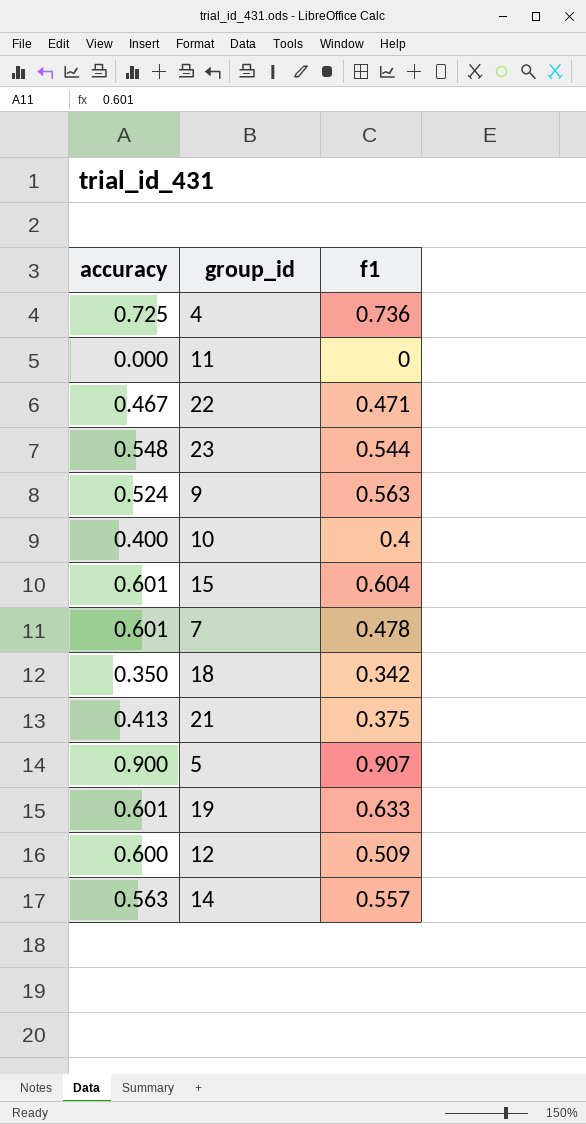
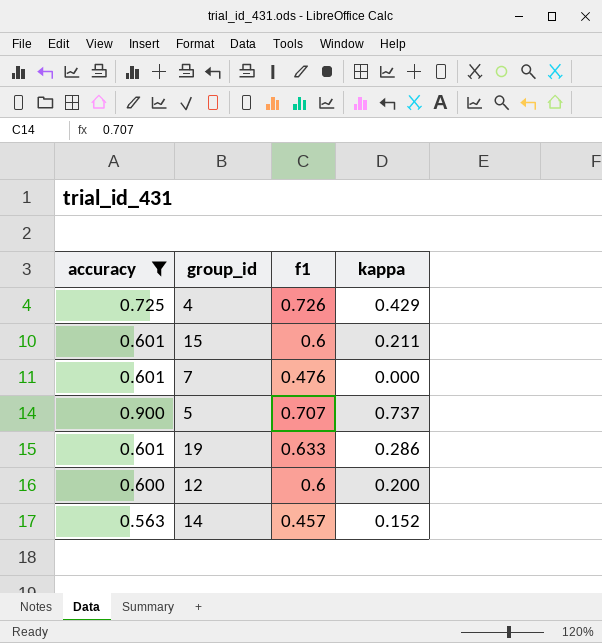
filter: none -> accuracy >= 0.563
column kappa | position: none -> 4
4 | f1: 0.736 -> 0.726
15 | f1: 0.604 -> 0.6
7 | f1: 0.478 -> 0.476
5 | f1: 0.907 -> 0.707
12 | f1: 0.509 -> 0.6
14 | f1: 0.557 -> 0.457

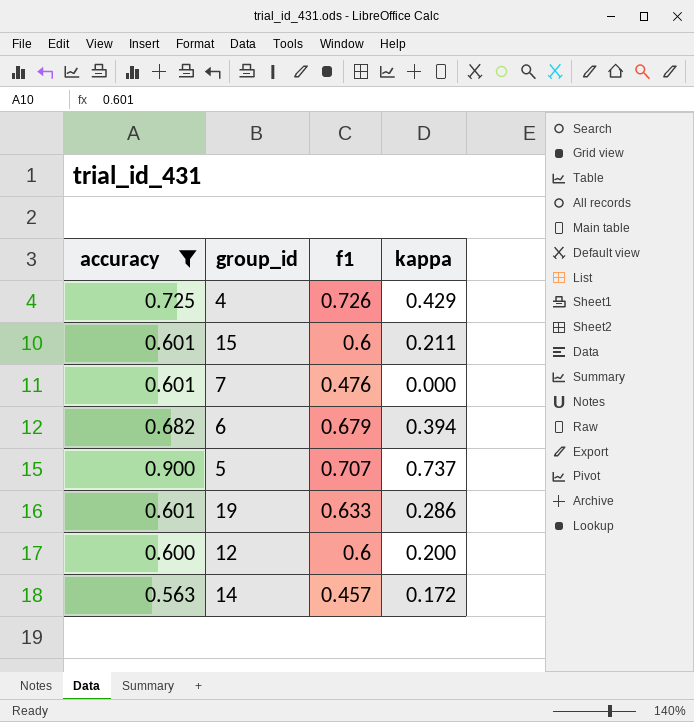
row 6: none -> 0.682 | 0.679 | 0.394
14 | kappa: 0.152 -> 0.172

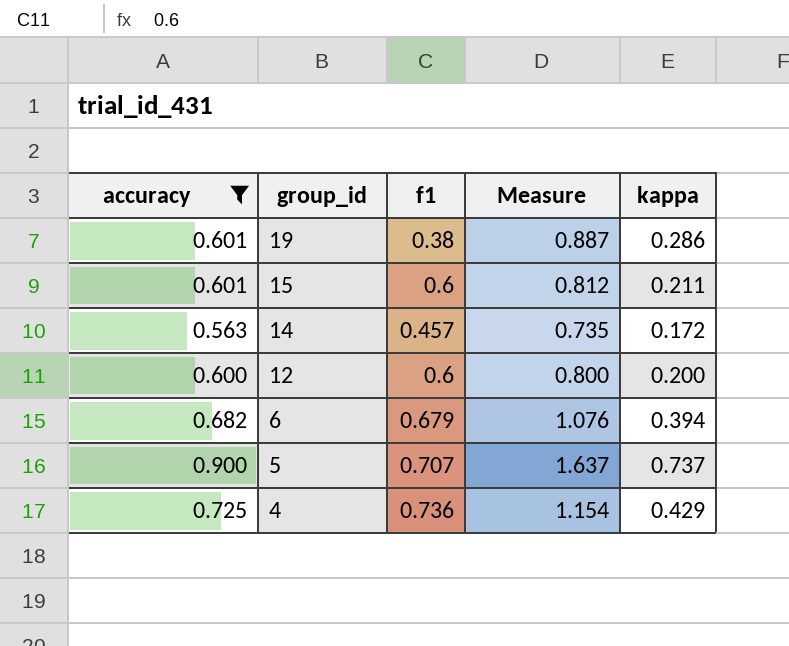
row order: none -> group_id descending
column Measure | formula: none -> [accuracy] + [kappa]
row 7: 0.601 | 0.476 | 0.000 -> none
19 | f1: 0.633 -> 0.38
4 | f1: 0.726 -> 0.736

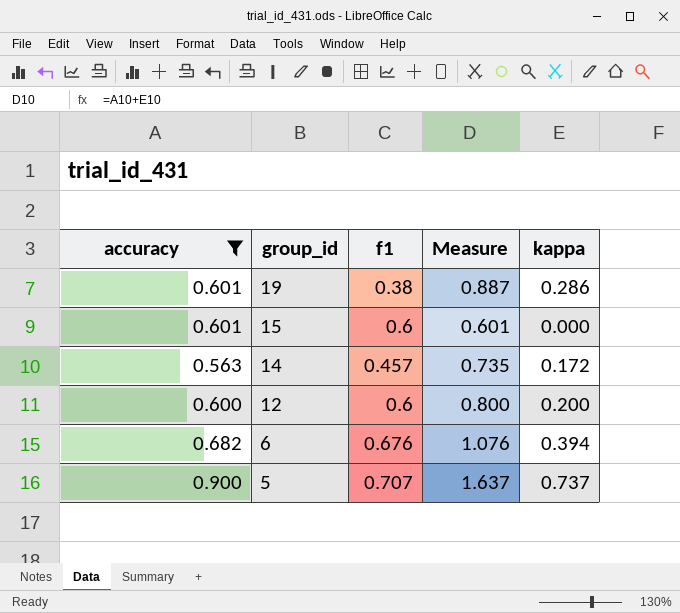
row 4: 0.725 | 0.736 | 1.154 | 0.429 -> none
15 | Measure: 0.812 -> 0.601
15 | kappa: 0.211 -> 0.000
6 | f1: 0.679 -> 0.676

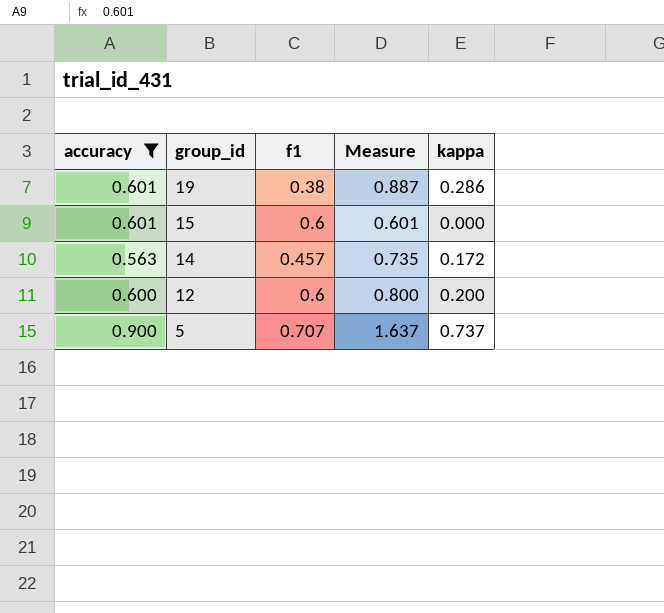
row 6: 0.682 | 0.676 | 1.076 | 0.394 -> none

